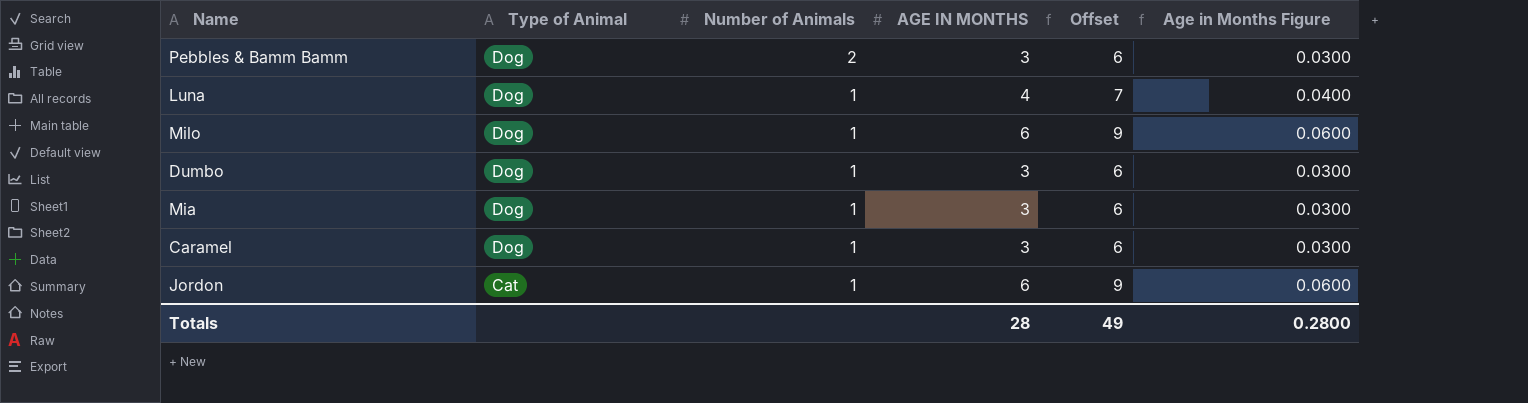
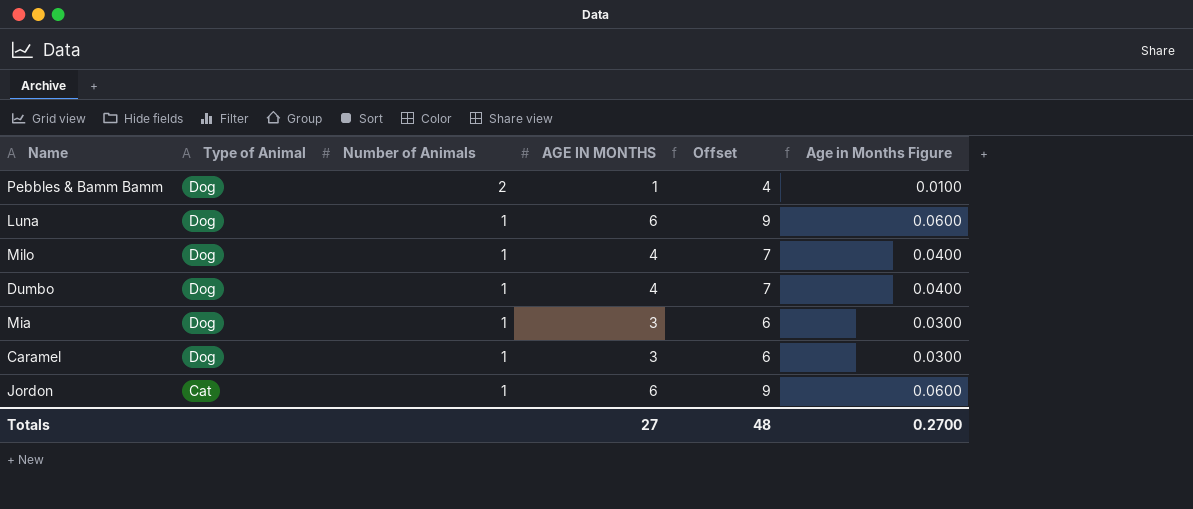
Pebbles & Bamm Bamm | AGE IN MONTHS: 3 -> 1
Pebbles & Bamm Bamm | Offset: 6 -> 4
Pebbles & Bamm Bamm | Age in Months Figure: 0.0300 -> 0.0100
Luna | AGE IN MONTHS: 4 -> 6
Luna | Offset: 7 -> 9
Luna | Age in Months Figure: 0.0400 -> 0.0600
Milo | AGE IN MONTHS: 6 -> 4
Milo | Offset: 9 -> 7
Milo | Age in Months Figure: 0.0600 -> 0.0400
Dumbo | AGE IN MONTHS: 3 -> 4
Dumbo | Offset: 6 -> 7
Dumbo | Age in Months Figure: 0.0300 -> 0.0400
Totals | AGE IN MONTHS: 28 -> 27
Totals | Offset: 49 -> 48
Totals | Age in Months Figure: 0.2800 -> 0.2700

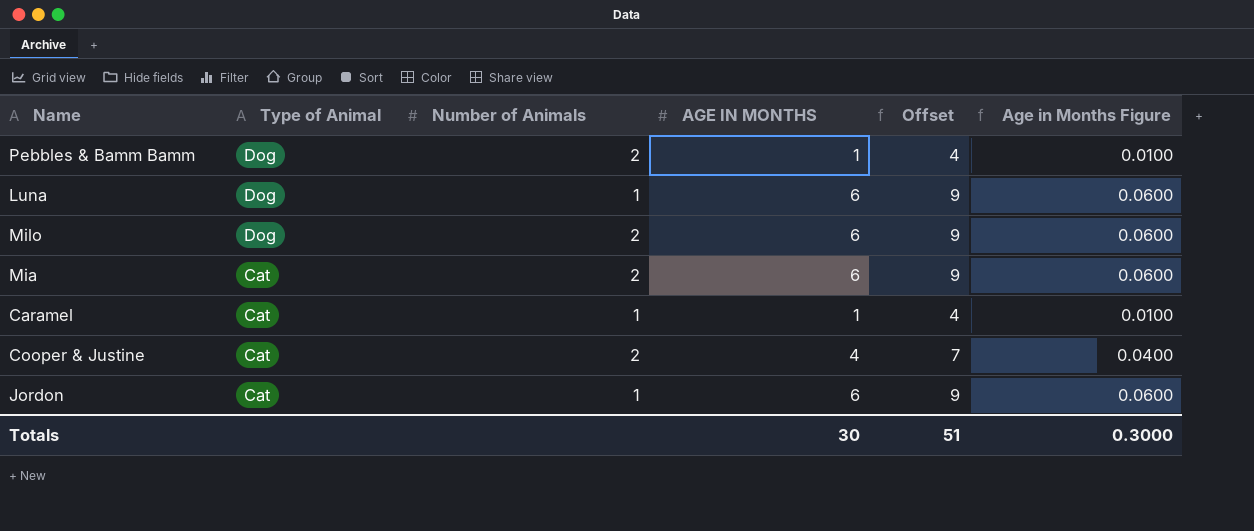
row Dumbo: Dog | 1 | 4 | 7 | 0.0400 -> none
Milo | Number of Animals: 1 -> 2
Milo | AGE IN MONTHS: 4 -> 6
Milo | Offset: 7 -> 9
Milo | Age in Months Figure: 0.0400 -> 0.0600
Mia | Type of Animal: Dog -> Cat
Mia | Number of Animals: 1 -> 2
Mia | AGE IN MONTHS: 3 -> 6
Mia | Offset: 6 -> 9
Mia | Age in Months Figure: 0.0300 -> 0.0600
Caramel | Type of Animal: Dog -> Cat
Caramel | AGE IN MONTHS: 3 -> 1
Caramel | Offset: 6 -> 4
Caramel | Age in Months Figure: 0.0300 -> 0.0100
row Cooper & Justine: none -> Cat | 2 | 4 | 7 | 0.0400
Totals | AGE IN MONTHS: 27 -> 30
Totals | Offset: 48 -> 51
Totals | Age in Months Figure: 0.2700 -> 0.3000

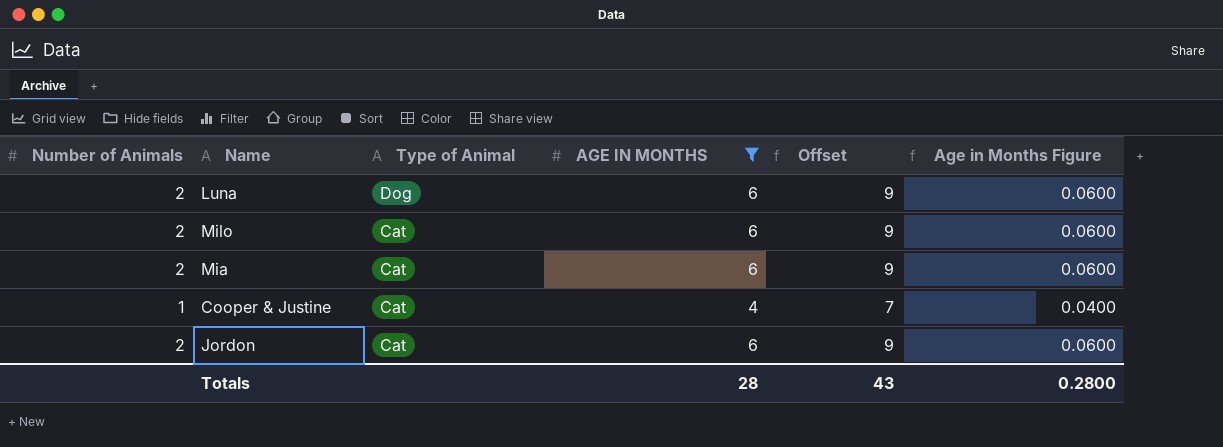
filter: none -> AGE IN MONTHS != 1
column Number of Animals | position: 3 -> 1
Luna | Number of Animals: 1 -> 2
Milo | Type of Animal: Dog -> Cat
Cooper & Justine | Number of Animals: 2 -> 1
Jordon | Number of Animals: 1 -> 2
Totals | AGE IN MONTHS: 30 -> 28
Totals | Offset: 51 -> 43
Totals | Age in Months Figure: 0.3000 -> 0.2800

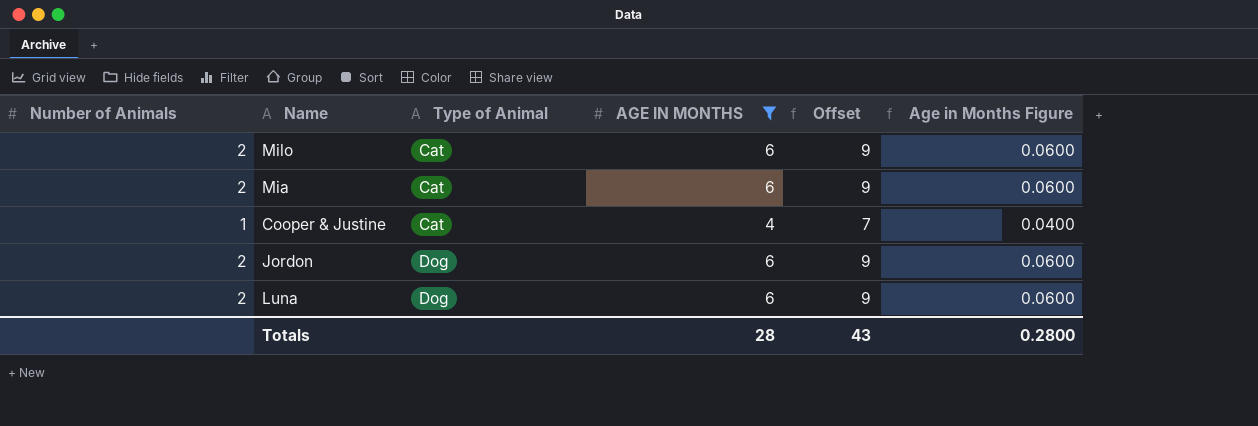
row order: Type of Animal descending -> Type of Animal ascending
Jordon | Type of Animal: Cat -> Dog

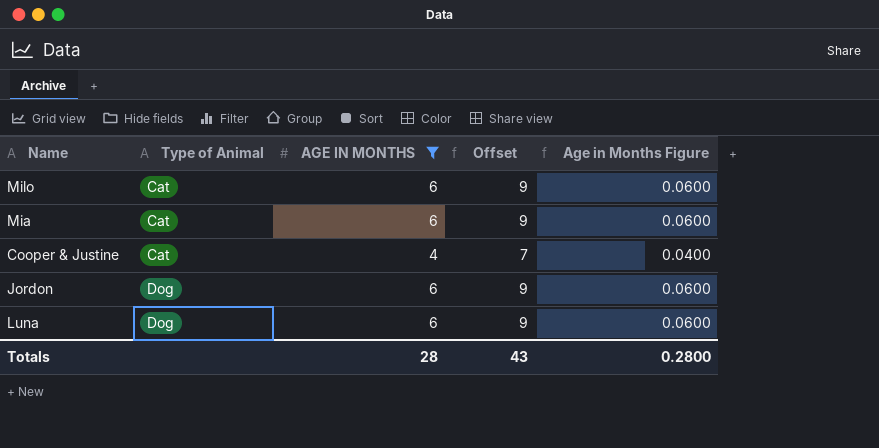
column Number of Animals | position: 1 -> none

